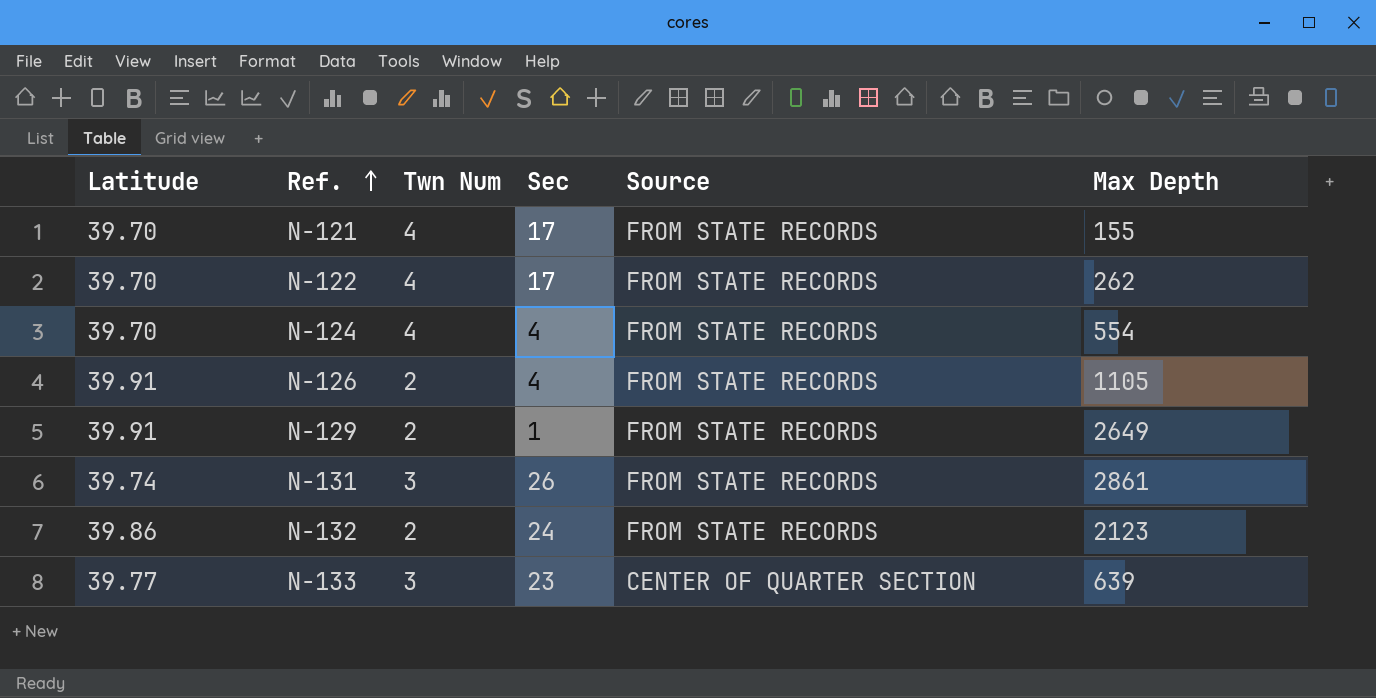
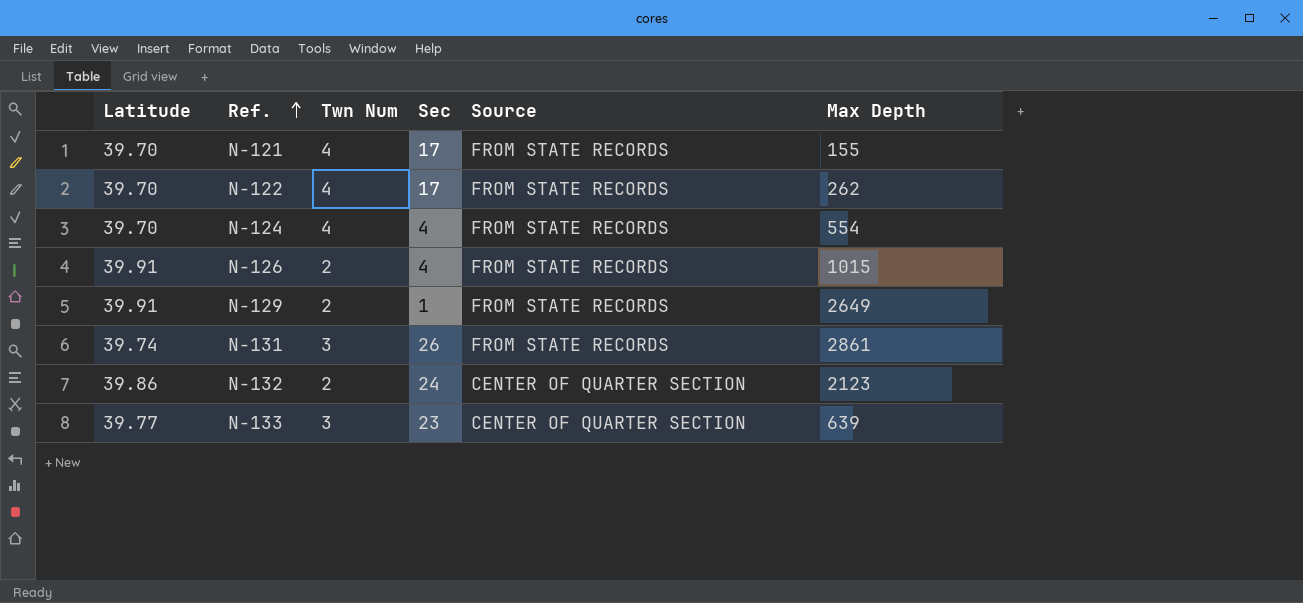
N-126 | Max Depth: 1105 -> 1015
N-132 | Source: FROM STATE RECORDS -> CENTER OF QUARTER SECTION

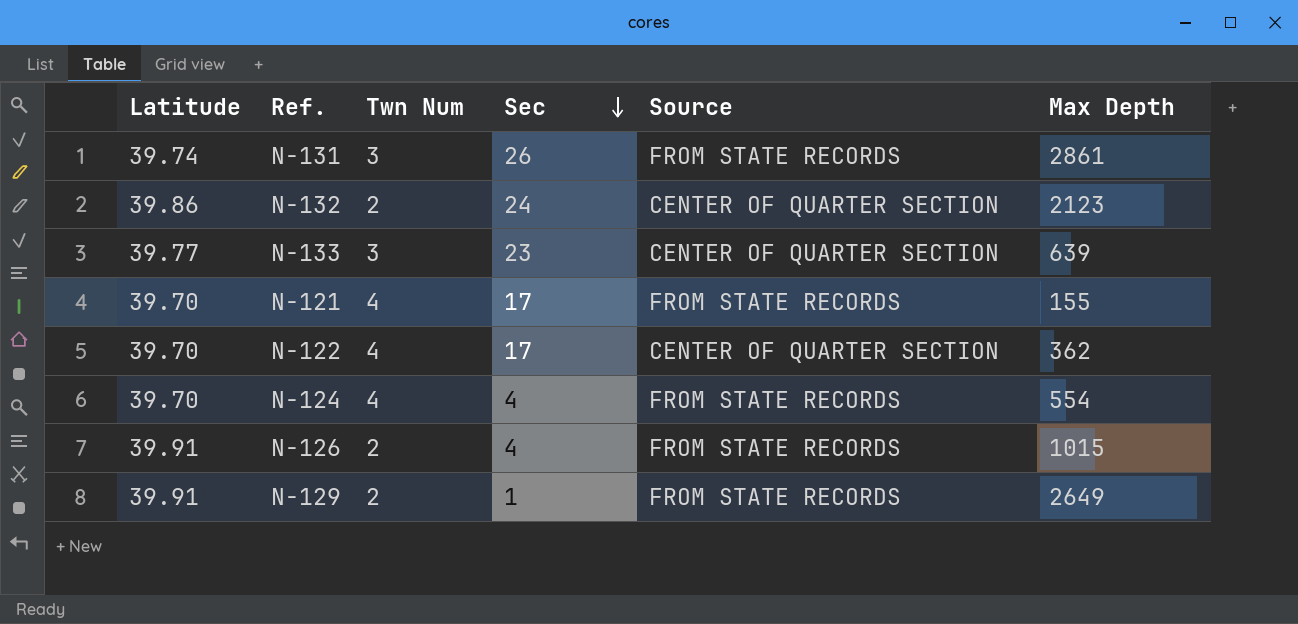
row order: Ref. ascending -> Sec descending
N-122 | Source: FROM STATE RECORDS -> CENTER OF QUARTER SECTION
N-122 | Max Depth: 262 -> 362

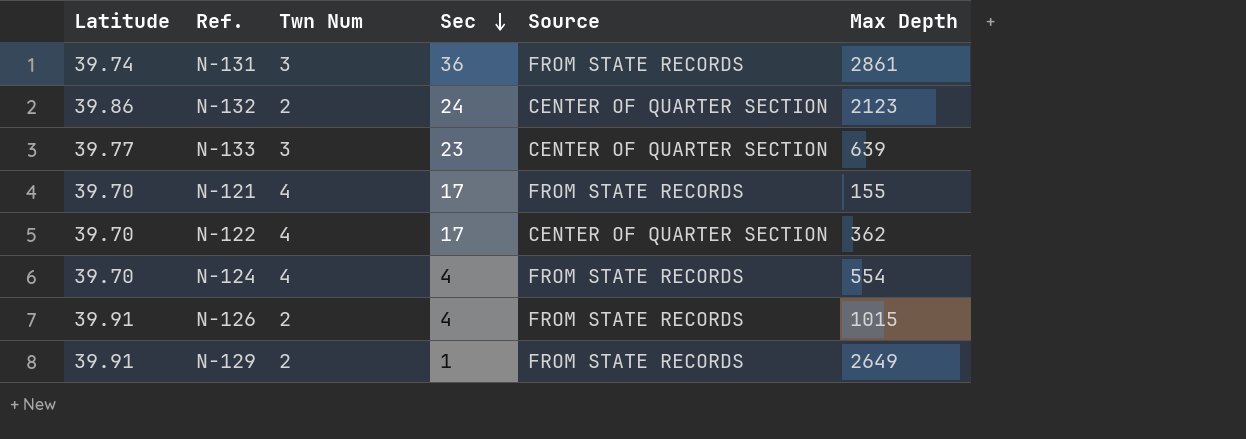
N-131 | Sec: 26 -> 36

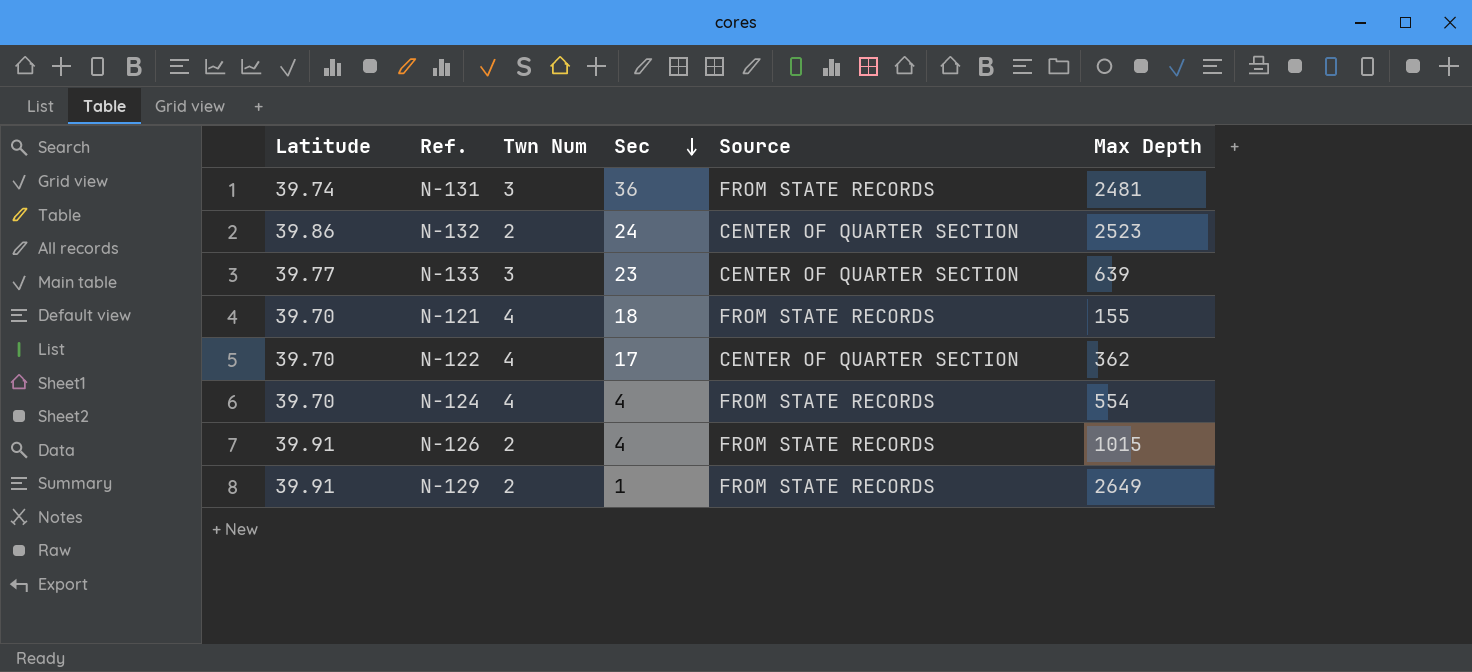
N-131 | Max Depth: 2861 -> 2481
N-132 | Max Depth: 2123 -> 2523
N-121 | Sec: 17 -> 18

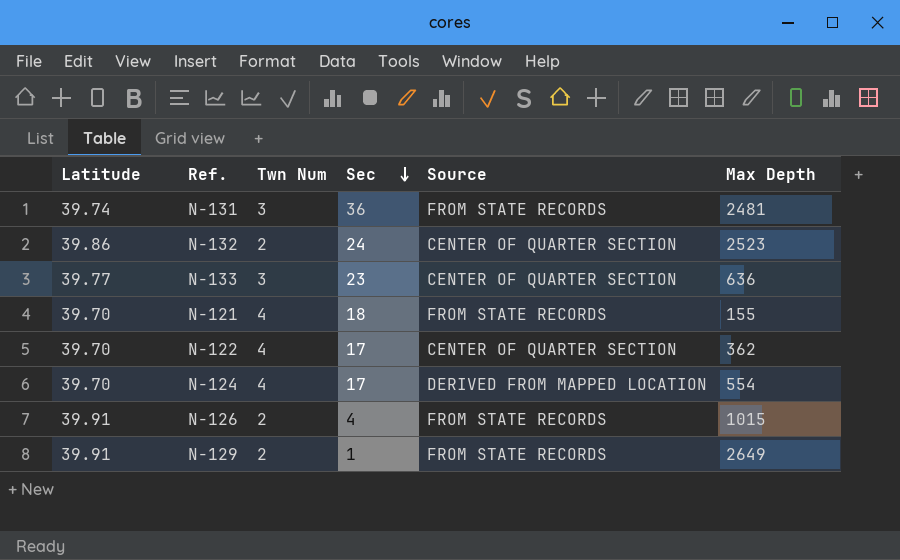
N-133 | Max Depth: 639 -> 636
N-124 | Sec: 4 -> 17
N-124 | Source: FROM STATE RECORDS -> DERIVED FROM MAPPED LOCATION

